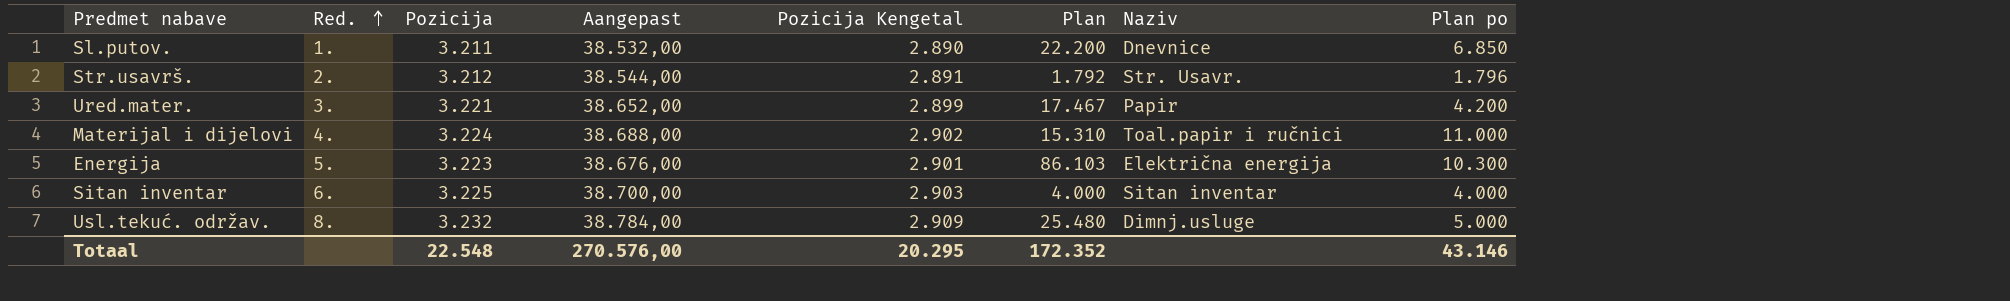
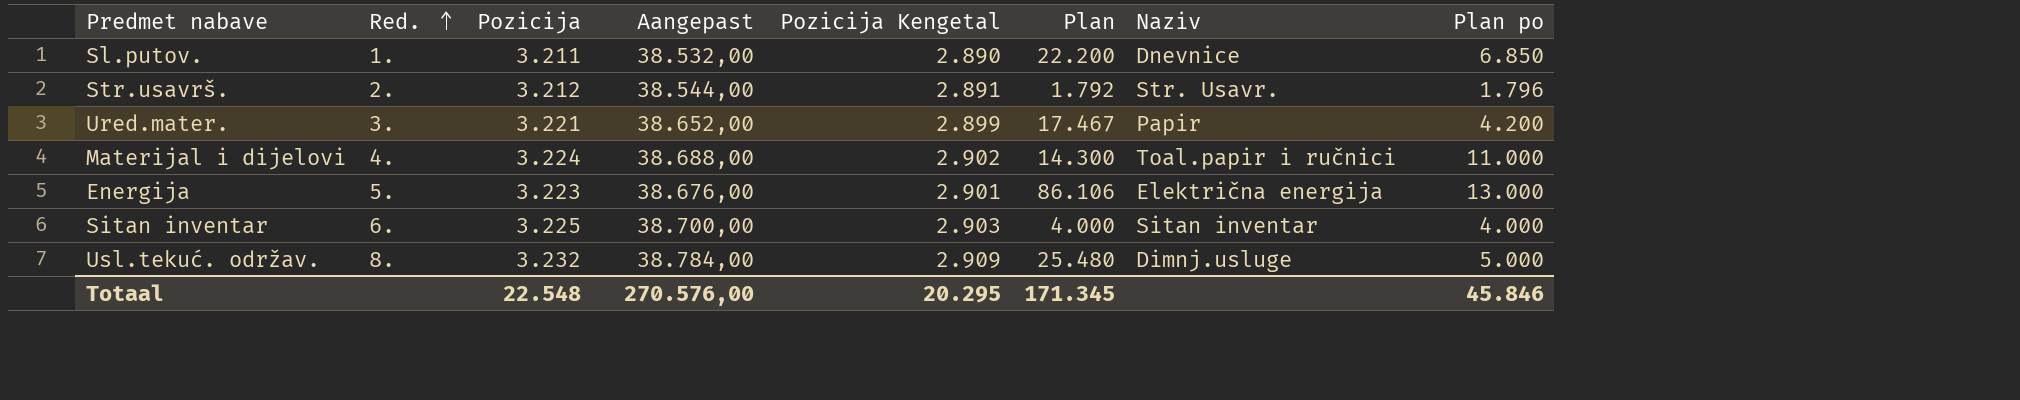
Materijal i dijelovi | Plan: 15.310 -> 14.300
Energija | Plan: 86.103 -> 86.106
Energija | Plan po: 10.300 -> 13.000
Totaal | Plan: 172.352 -> 171.345
Totaal | Plan po: 43.146 -> 45.846

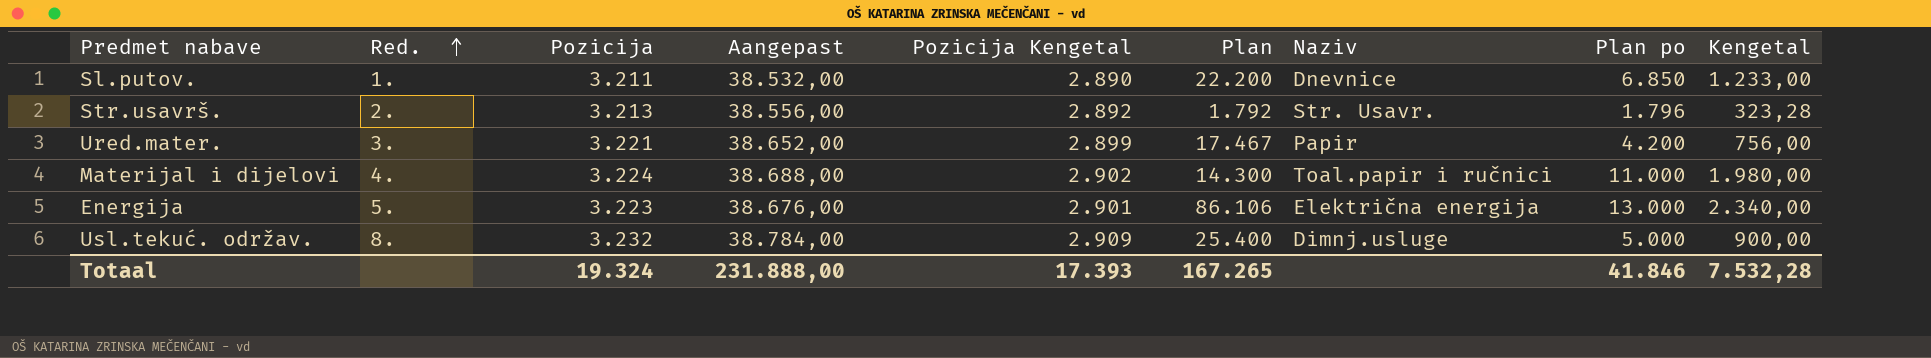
column Kengetal | formula: none -> [Plan po] * 0,18
row Sitan inventar: 6. | 3.225 | 38.700,00 | 2.903 | 4.000 | Sitan inventar | 4.000 -> none
Str.usavrš. | Pozicija: 3.212 -> 3.213
Str.usavrš. | Aangepast: 38.544,00 -> 38.556,00
Str.usavrš. | Pozicija Kengetal: 2.891 -> 2.892
Usl.tekuć. održav. | Plan: 25.480 -> 25.400
Totaal | Pozicija: 22.548 -> 19.324
Totaal | Aangepast: 270.576,00 -> 231.888,00
Totaal | Pozicija Kengetal: 20.295 -> 17.393
Totaal | Plan: 171.345 -> 167.265
Totaal | Plan po: 45.846 -> 41.846

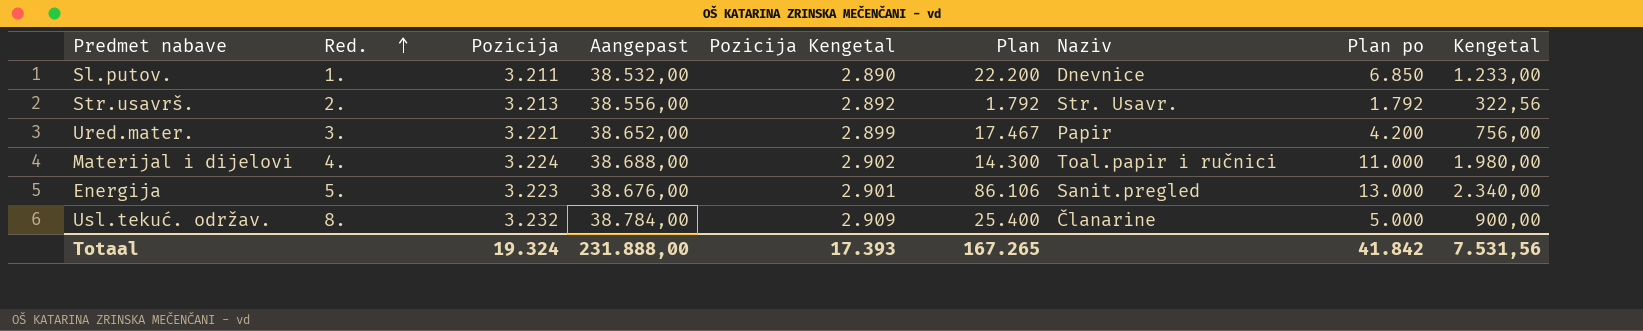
Str.usavrš. | Plan po: 1.796 -> 1.792
Str.usavrš. | Kengetal: 323,28 -> 322,56
Energija | Naziv: Električna energija -> Sanit.pregled
Usl.tekuć. održav. | Naziv: Dimnj.usluge -> Članarine
Totaal | Plan po: 41.846 -> 41.842
Totaal | Kengetal: 7.532,28 -> 7.531,56

